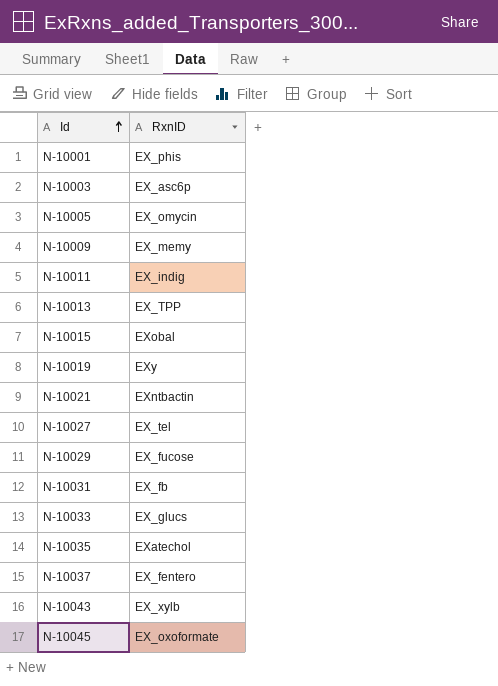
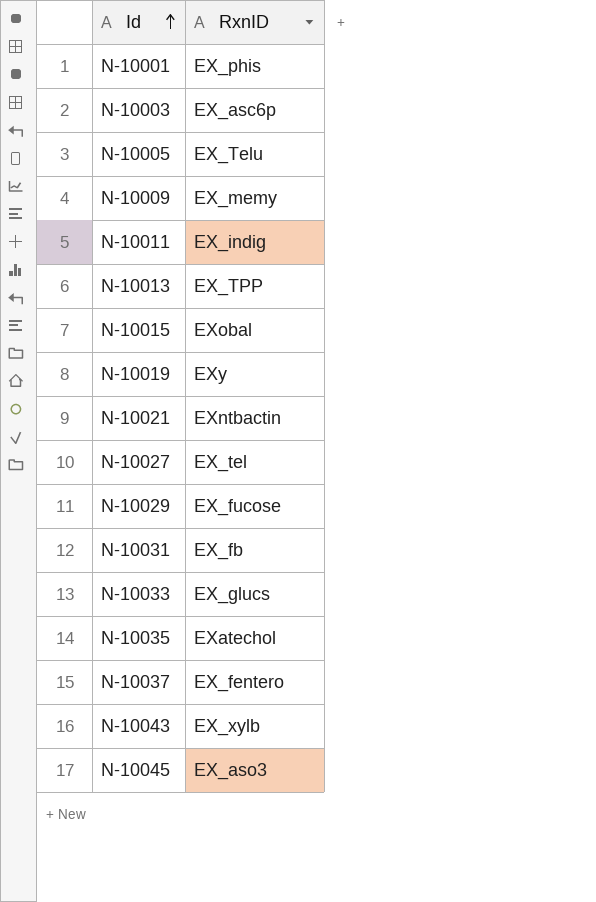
N-10005 | RxnID: EX_omycin -> EX_Telu
N-10045 | RxnID: EX_oxoformate -> EX_aso3

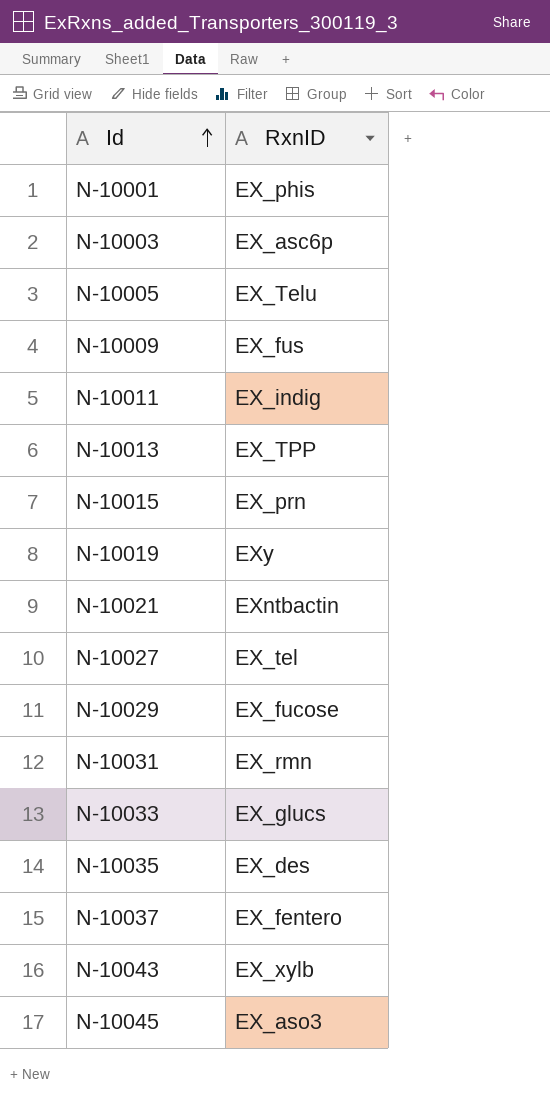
N-10009 | RxnID: EX_memy -> EX_fus
N-10015 | RxnID: EXobal -> EX_prn
N-10031 | RxnID: EX_fb -> EX_rmn
N-10035 | RxnID: EXatechol -> EX_des

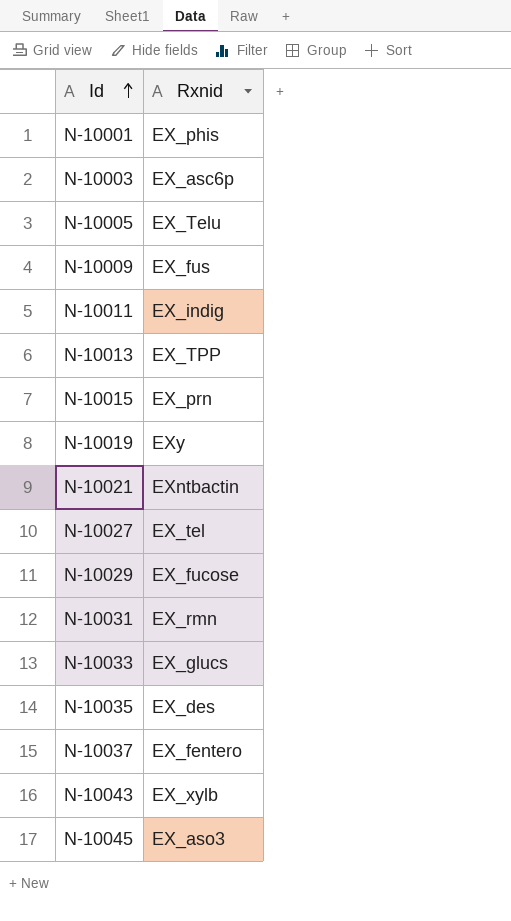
column name: RxnID -> Rxnid

